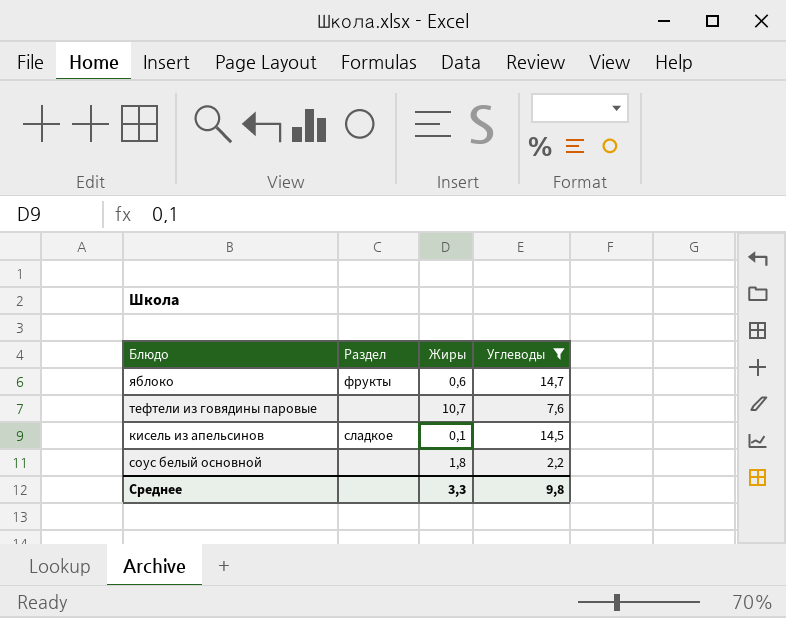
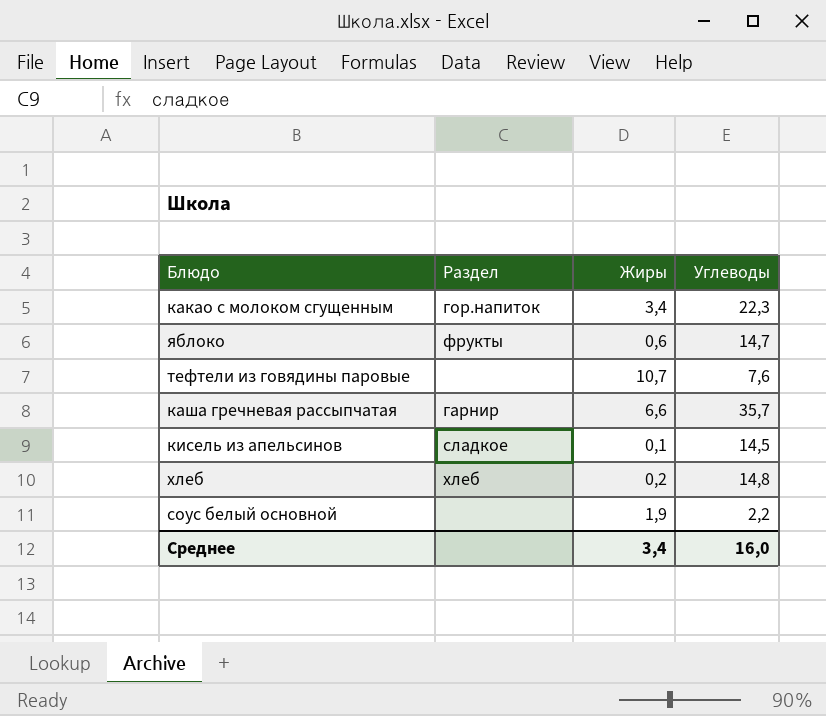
filter: Углеводы <= 14,7 -> none
соус белый основной | Жиры: 1,8 -> 1,9
Среднее | Жиры: 3,3 -> 3,4
Среднее | Углеводы: 9,8 -> 16,0

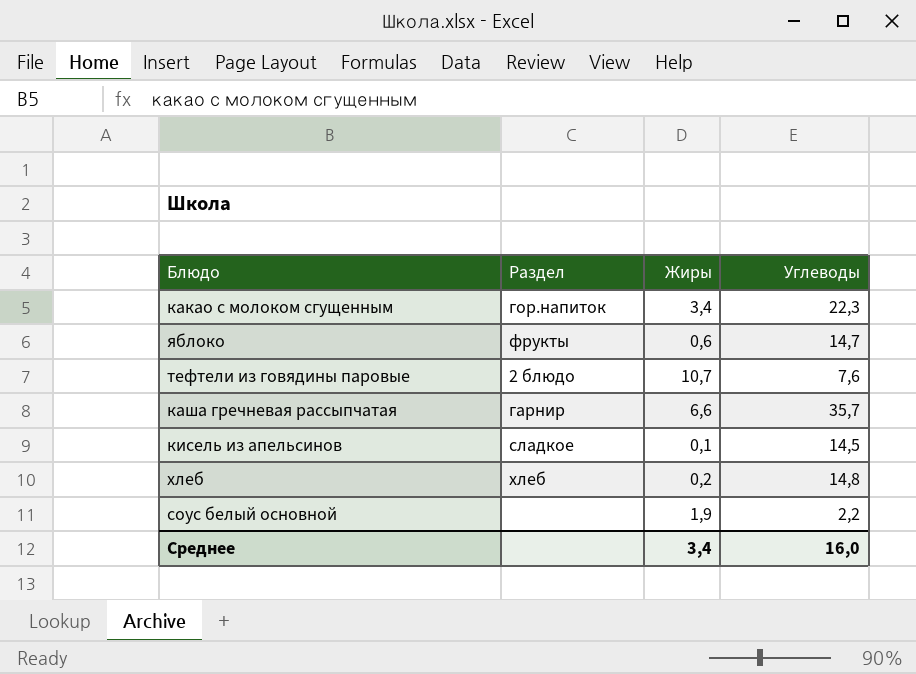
тефтели из говядины паровые | Раздел: none -> 2 блюдо

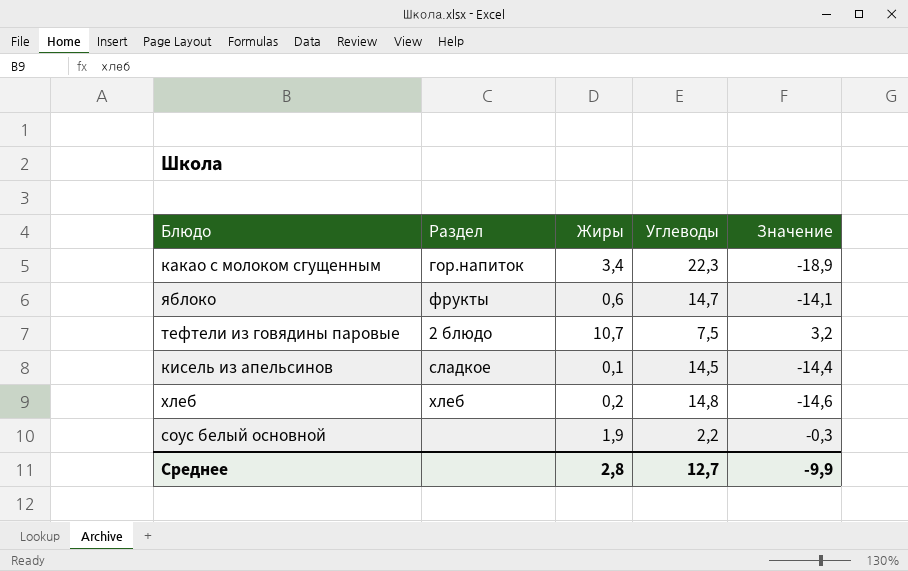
column Значение | formula: none -> [Жиры] - [Углеводы]
row каша гречневая рассыпчатая: гарнир | 6,6 | 35,7 -> none
тефтели из говядины паровые | Углеводы: 7,6 -> 7,5
Среднее | Жиры: 3,4 -> 2,8
Среднее | Углеводы: 16,0 -> 12,7

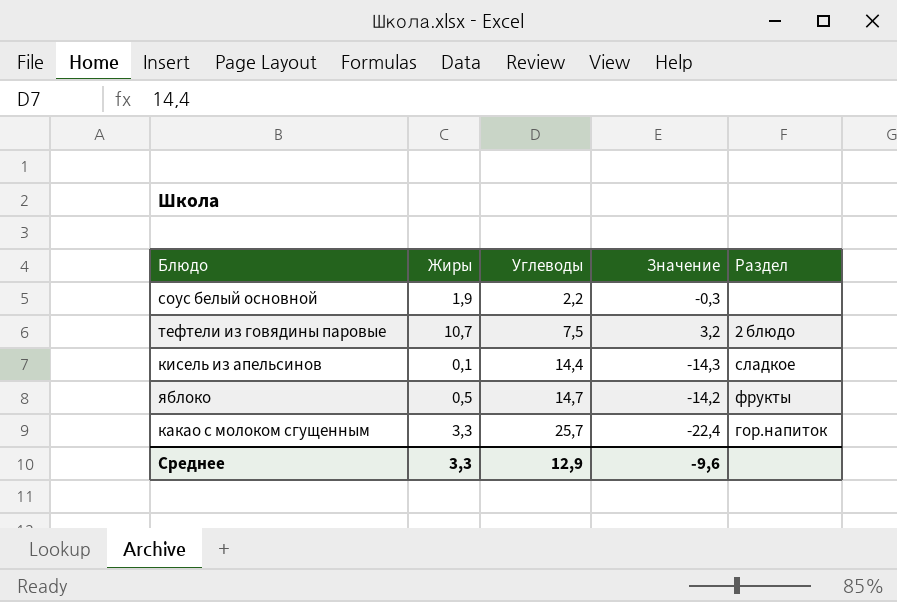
row order: none -> Углеводы ascending
column Раздел | position: 2 -> 5
row хлеб: хлеб | 0,2 | 14,8 | -14,6 -> none
кисель из апельсинов | Углеводы: 14,5 -> 14,4
кисель из апельсинов | Значение: -14,4 -> -14,3
яблоко | Жиры: 0,6 -> 0,5
яблоко | Значение: -14,1 -> -14,2
какао с молоком сгущенным | Жиры: 3,4 -> 3,3
какао с молоком сгущенным | Углеводы: 22,3 -> 25,7
какао с молоком сгущенным | Значение: -18,9 -> -22,4
Среднее | Жиры: 2,8 -> 3,3
Среднее | Углеводы: 12,7 -> 12,9
Среднее | Значение: -9,9 -> -9,6

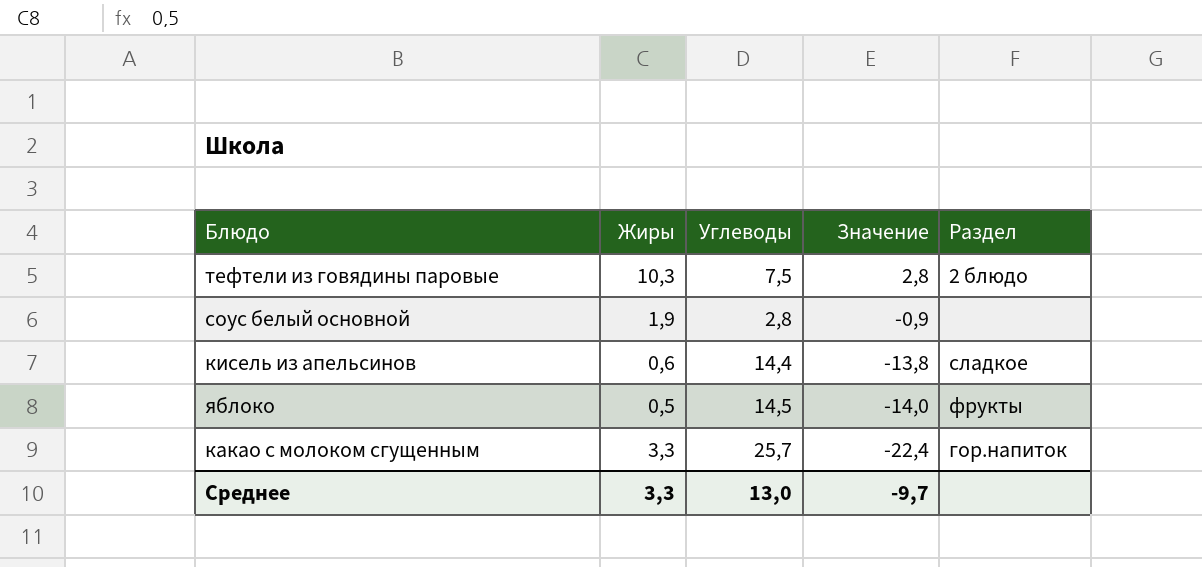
row order: Углеводы ascending -> Значение descending
тефтели из говядины паровые | Жиры: 10,7 -> 10,3
тефтели из говядины паровые | Значение: 3,2 -> 2,8
соус белый основной | Углеводы: 2,2 -> 2,8
соус белый основной | Значение: -0,3 -> -0,9
кисель из апельсинов | Жиры: 0,1 -> 0,6
кисель из апельсинов | Значение: -14,3 -> -13,8
яблоко | Углеводы: 14,7 -> 14,5
яблоко | Значение: -14,2 -> -14,0
Среднее | Углеводы: 12,9 -> 13,0
Среднее | Значение: -9,6 -> -9,7

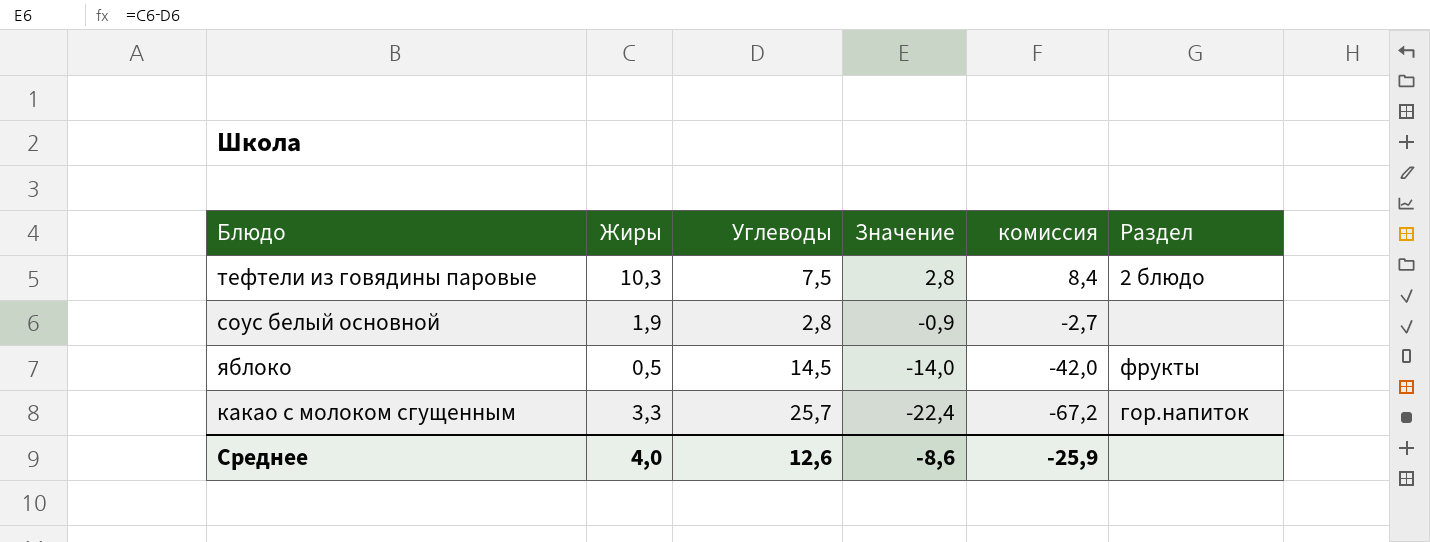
column комиссия | formula: none -> [Значение] * 3
row кисель из апельсинов: 0,6 | 14,4 | -13,8 | сладкое -> none
Среднее | Жиры: 3,3 -> 4,0
Среднее | Углеводы: 13,0 -> 12,6
Среднее | Значение: -9,7 -> -8,6

